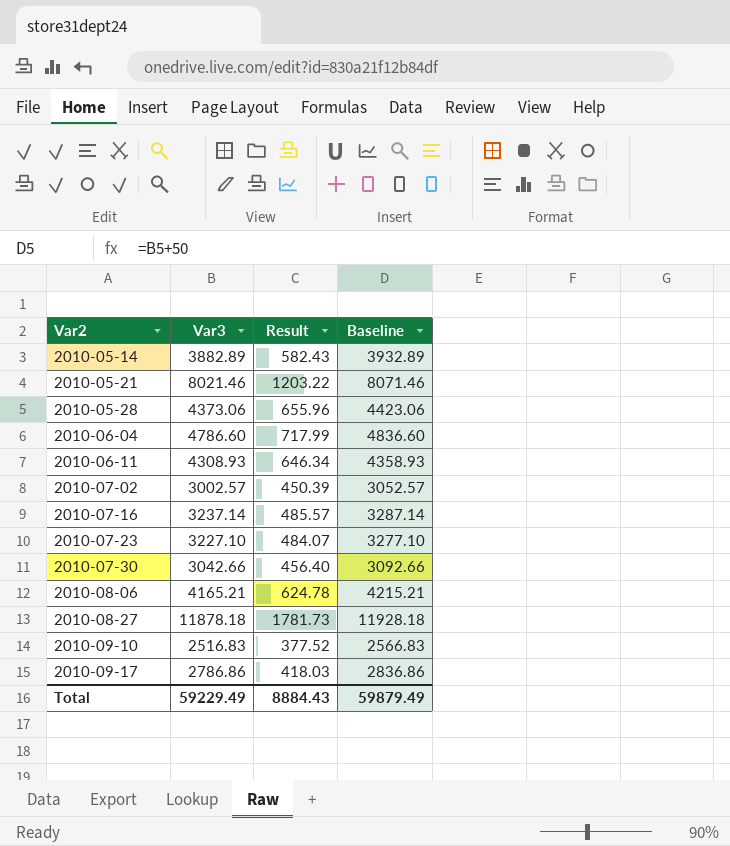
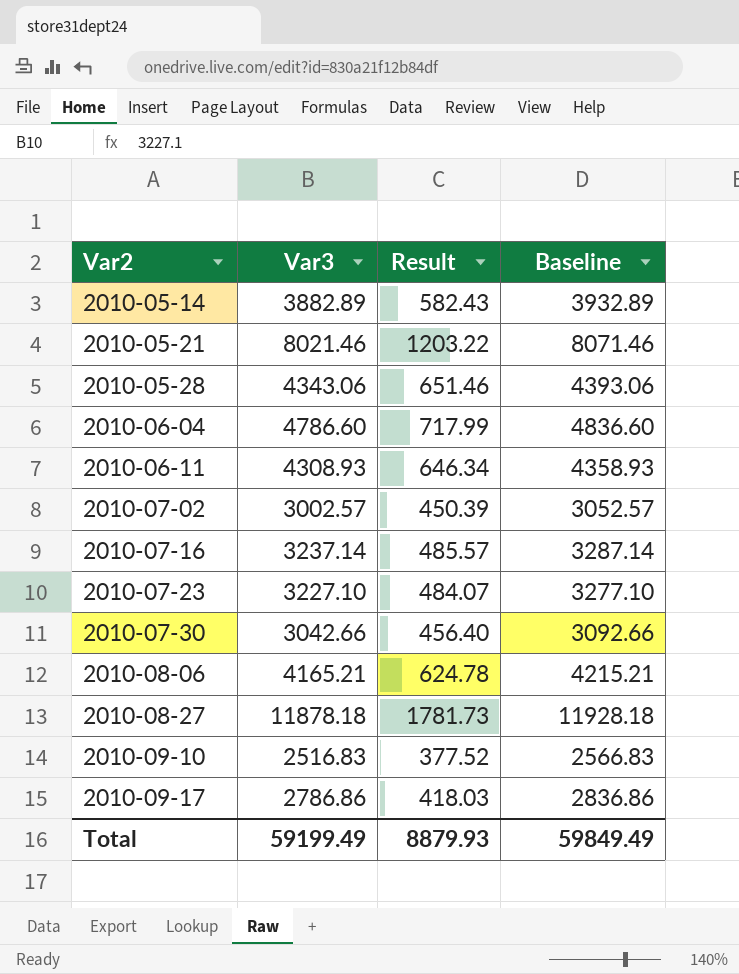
2010-05-28 | Var3: 4373.06 -> 4343.06
2010-05-28 | Result: 655.96 -> 651.46
2010-05-28 | Baseline: 4423.06 -> 4393.06
Total | Var3: 59229.49 -> 59199.49
Total | Result: 8884.43 -> 8879.93
Total | Baseline: 59879.49 -> 59849.49

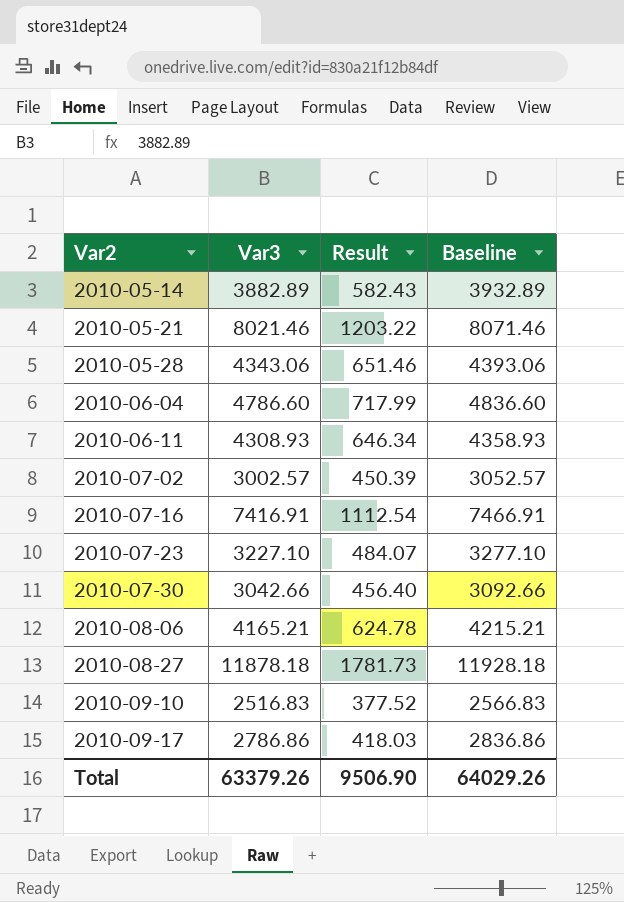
2010-07-16 | Var3: 3237.14 -> 7416.91
2010-07-16 | Result: 485.57 -> 1112.54
2010-07-16 | Baseline: 3287.14 -> 7466.91
Total | Var3: 59199.49 -> 63379.26
Total | Result: 8879.93 -> 9506.90
Total | Baseline: 59849.49 -> 64029.26

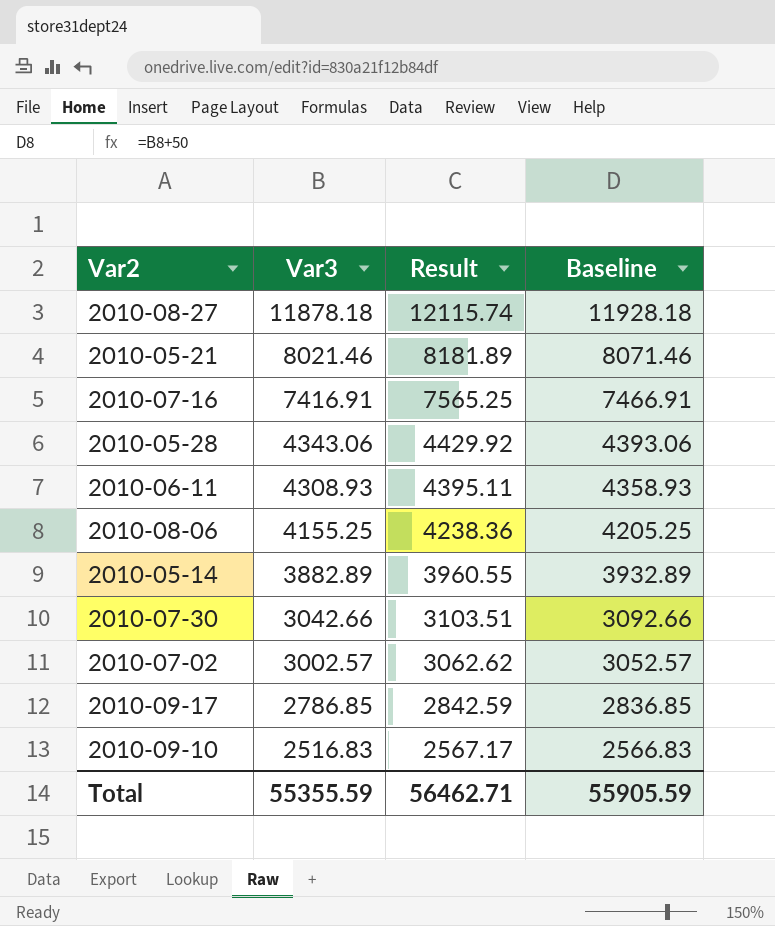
row order: Var2 ascending -> Var3 descending
column Result | formula: [Var3] * 0.15 -> [Var3] * 1.02
row 2010-06-04: 4786.60 | 717.99 | 4836.60 -> none
row 2010-07-23: 3227.10 | 484.07 | 3277.10 -> none
2010-08-06 | Var3: 4165.21 -> 4155.25
2010-08-06 | Baseline: 4215.21 -> 4205.25
2010-09-17 | Var3: 2786.86 -> 2786.85
2010-09-17 | Baseline: 2836.86 -> 2836.85
Total | Var3: 63379.26 -> 55355.59
Total | Result: 9506.90 -> 56462.71
Total | Baseline: 64029.26 -> 55905.59

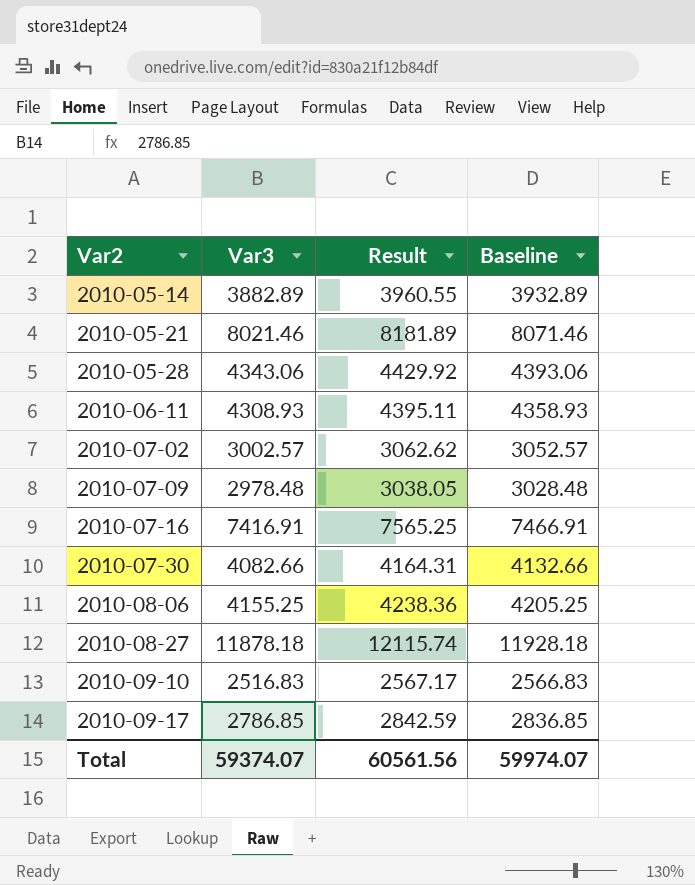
row order: Var3 descending -> Var2 ascending
row 2010-07-09: none -> 2978.48 | 3038.05 | 3028.48
2010-07-30 | Var3: 3042.66 -> 4082.66
2010-07-30 | Result: 3103.51 -> 4164.31
2010-07-30 | Baseline: 3092.66 -> 4132.66
Total | Var3: 55355.59 -> 59374.07
Total | Result: 56462.71 -> 60561.56
Total | Baseline: 55905.59 -> 59974.07

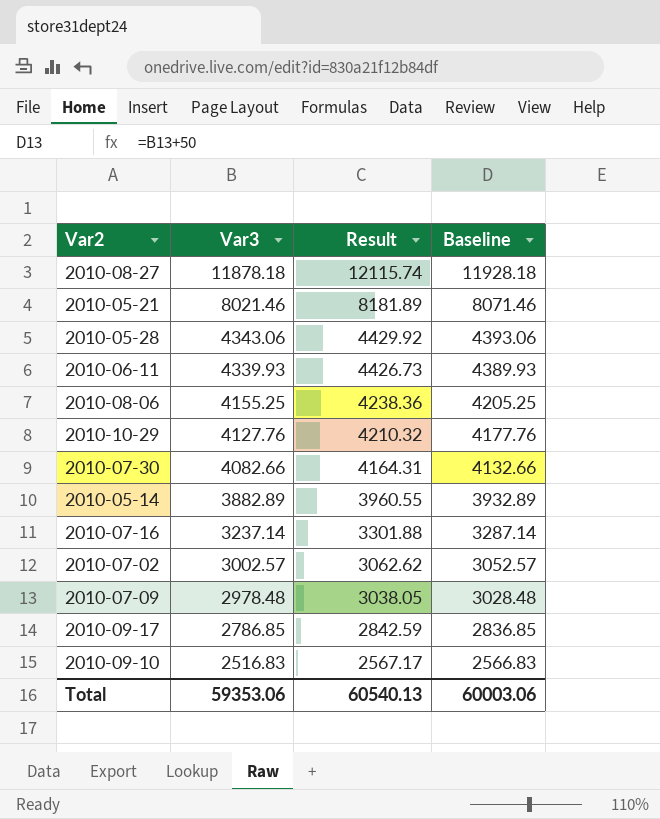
row order: Var2 ascending -> Var3 descending
2010-06-11 | Var3: 4308.93 -> 4339.93
2010-06-11 | Result: 4395.11 -> 4426.73
2010-06-11 | Baseline: 4358.93 -> 4389.93
row 2010-10-29: none -> 4127.76 | 4210.32 | 4177.76
2010-07-16 | Var3: 7416.91 -> 3237.14
2010-07-16 | Result: 7565.25 -> 3301.88
2010-07-16 | Baseline: 7466.91 -> 3287.14
Total | Var3: 59374.07 -> 59353.06
Total | Result: 60561.56 -> 60540.13
Total | Baseline: 59974.07 -> 60003.06

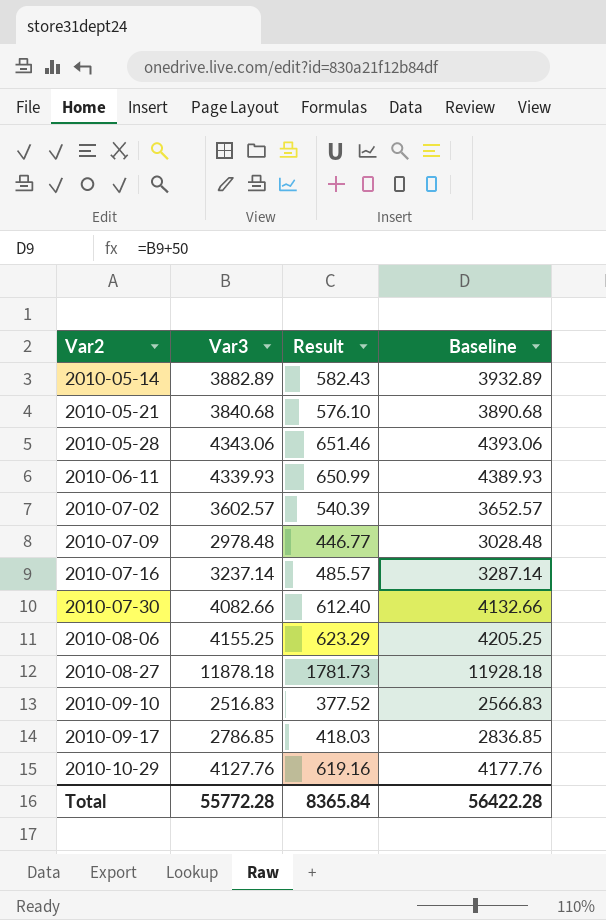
row order: Var3 descending -> Var2 ascending
column Result | formula: [Var3] * 1.02 -> [Var3] * 0.15
2010-05-21 | Var3: 8021.46 -> 3840.68
2010-05-21 | Baseline: 8071.46 -> 3890.68
2010-07-02 | Var3: 3002.57 -> 3602.57
2010-07-02 | Baseline: 3052.57 -> 3652.57
Total | Var3: 59353.06 -> 55772.28
Total | Result: 60540.13 -> 8365.84
Total | Baseline: 60003.06 -> 56422.28

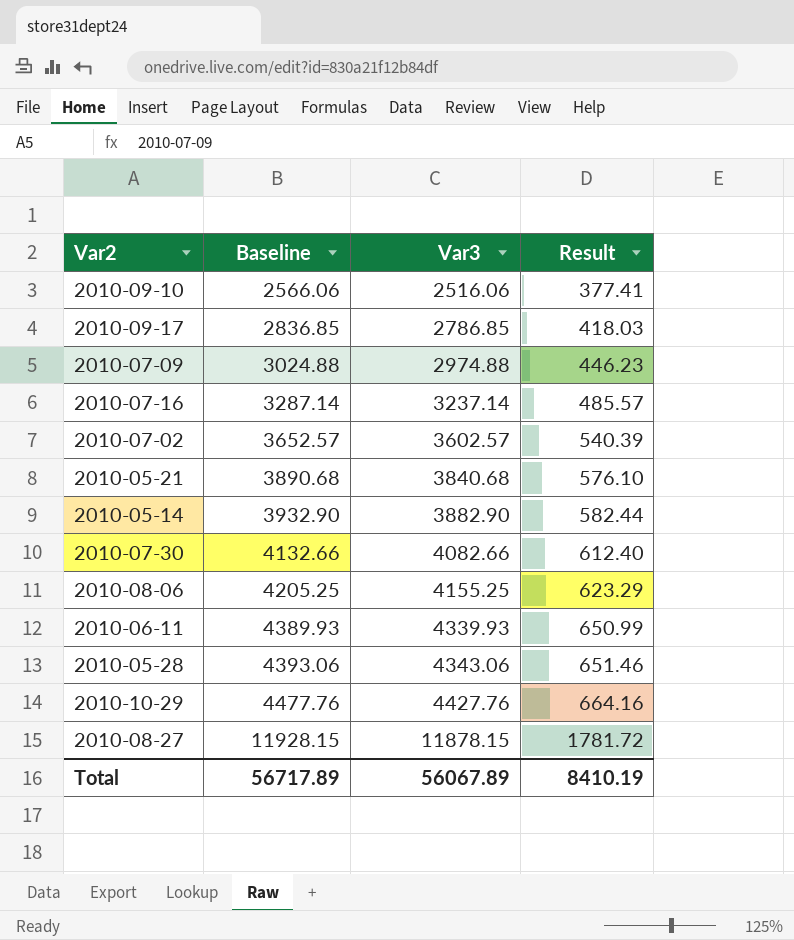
row order: Var2 ascending -> Baseline ascending
column Baseline | position: 4 -> 2
2010-09-10 | Baseline: 2566.83 -> 2566.06
2010-09-10 | Var3: 2516.83 -> 2516.06
2010-09-10 | Result: 377.52 -> 377.41
2010-07-09 | Baseline: 3028.48 -> 3024.88
2010-07-09 | Var3: 2978.48 -> 2974.88
2010-07-09 | Result: 446.77 -> 446.23
2010-05-14 | Baseline: 3932.89 -> 3932.90
2010-05-14 | Var3: 3882.89 -> 3882.90
2010-05-14 | Result: 582.43 -> 582.44
2010-10-29 | Baseline: 4177.76 -> 4477.76
2010-10-29 | Var3: 4127.76 -> 4427.76
2010-10-29 | Result: 619.16 -> 664.16
2010-08-27 | Baseline: 11928.18 -> 11928.15
2010-08-27 | Var3: 11878.18 -> 11878.15
2010-08-27 | Result: 1781.73 -> 1781.72
Total | Baseline: 56422.28 -> 56717.89
Total | Var3: 55772.28 -> 56067.89
Total | Result: 8365.84 -> 8410.19

